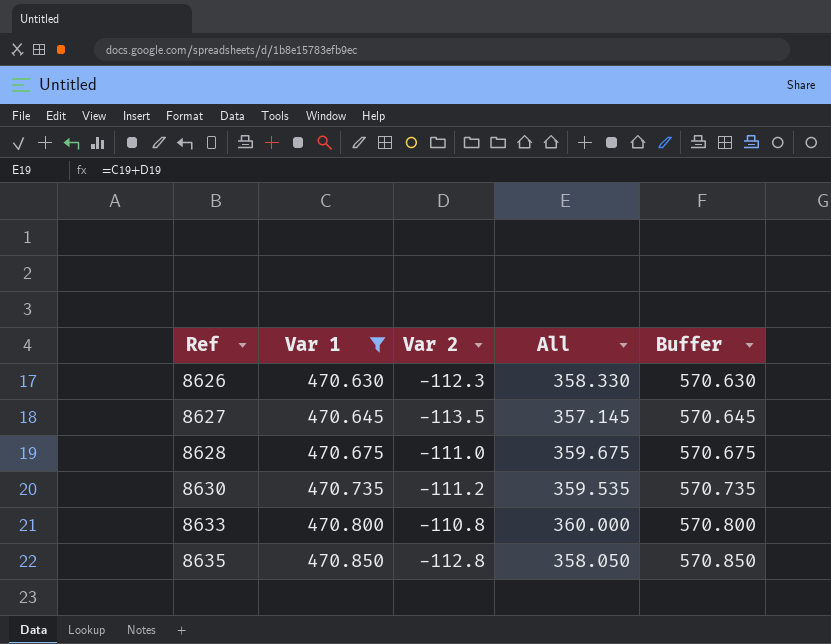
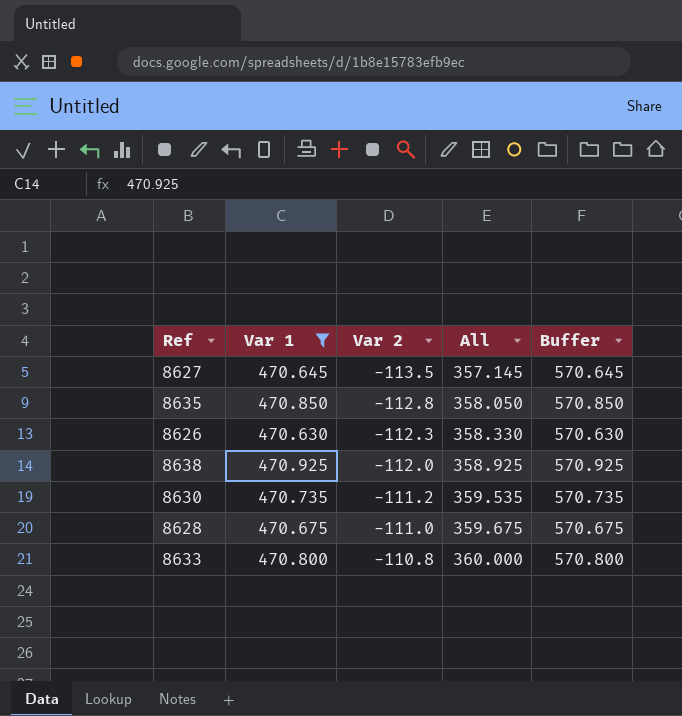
row order: Ref ascending -> Var 2 ascending
row 8638: none -> 470.925 | -112.0 | 358.925 | 570.925

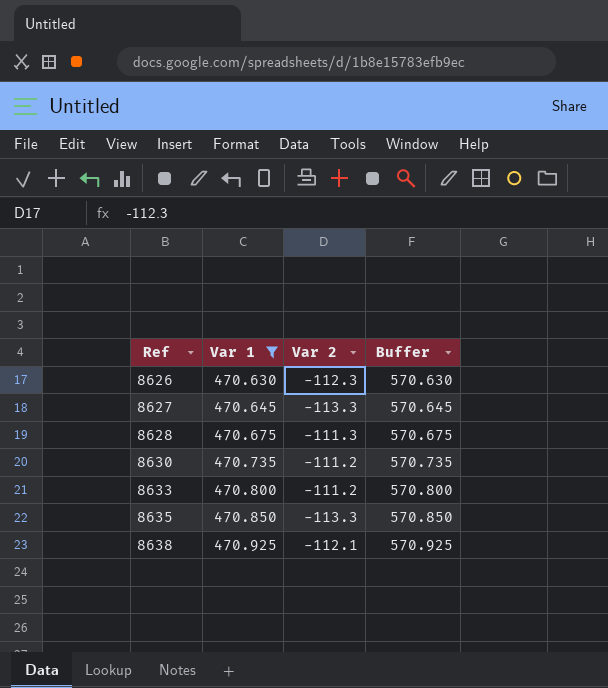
row order: Var 2 ascending -> Ref ascending
column All | formula: [Var 1] + [Var 2] -> none
8627 | Var 2: -113.5 -> -113.3
8628 | Var 2: -111.0 -> -111.3
8633 | Var 2: -110.8 -> -111.2
8635 | Var 2: -112.8 -> -113.3
8638 | Var 2: -112.0 -> -112.1

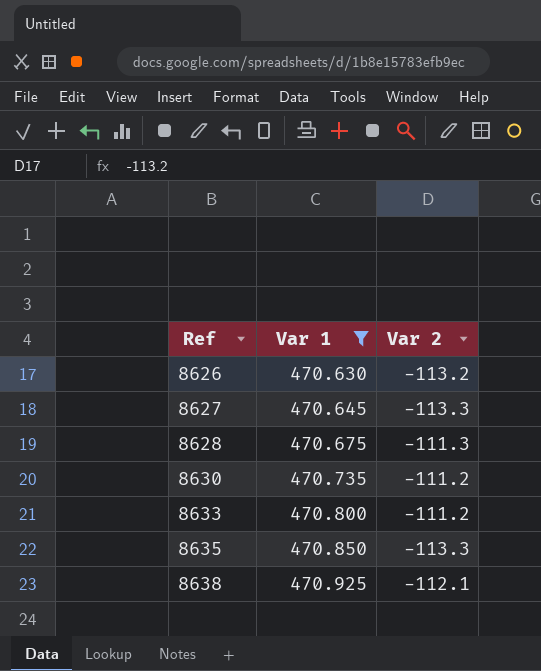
column Buffer | formula: [Var 1] + 100 -> none
8626 | Var 2: -112.3 -> -113.2

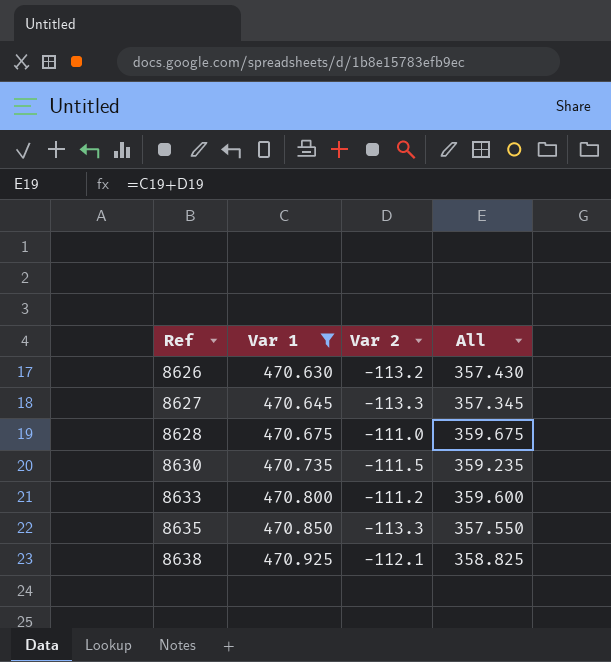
column All | formula: none -> [Var 1] + [Var 2]
8628 | Var 2: -111.3 -> -111.0
8630 | Var 2: -111.2 -> -111.5

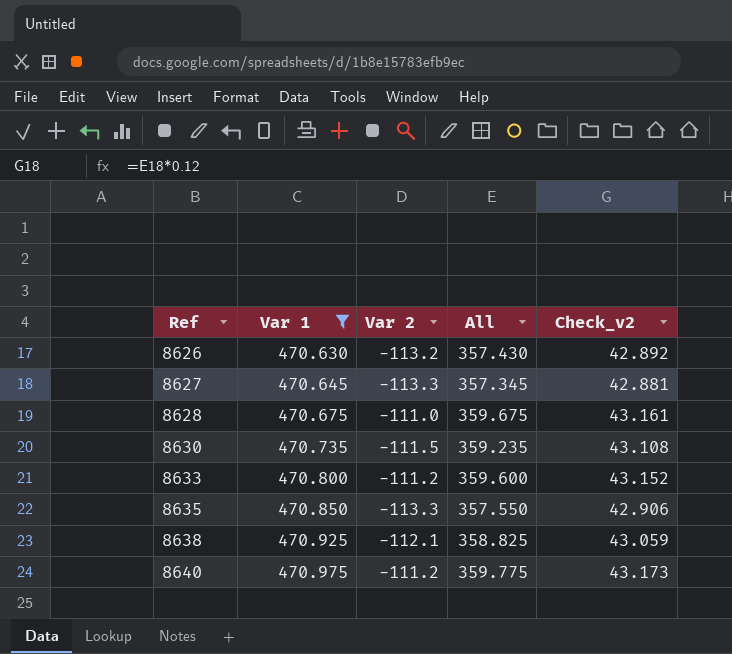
column Check_v2 | formula: none -> [All] * 0.12
row 8640: none -> 470.975 | -111.2 | 359.775 | 43.173

